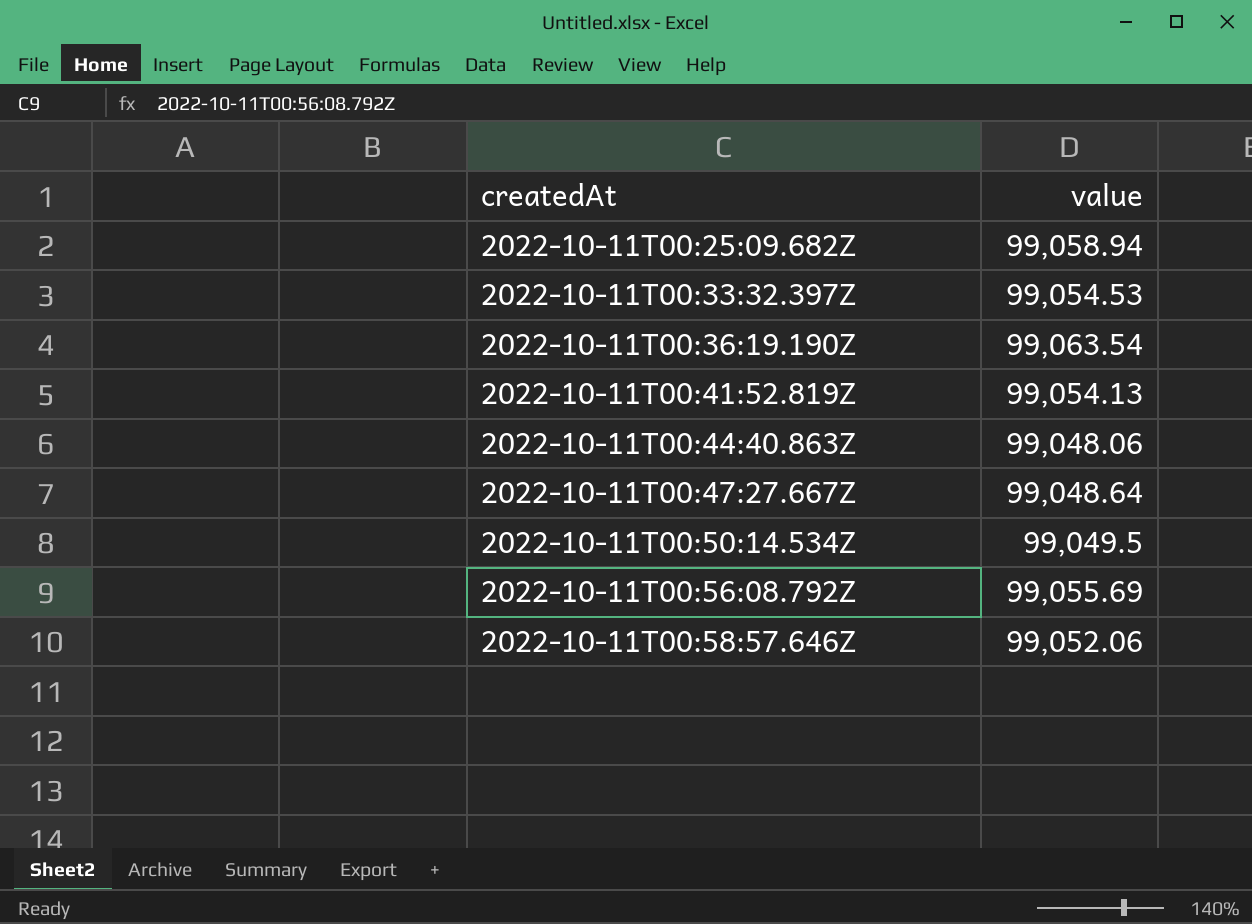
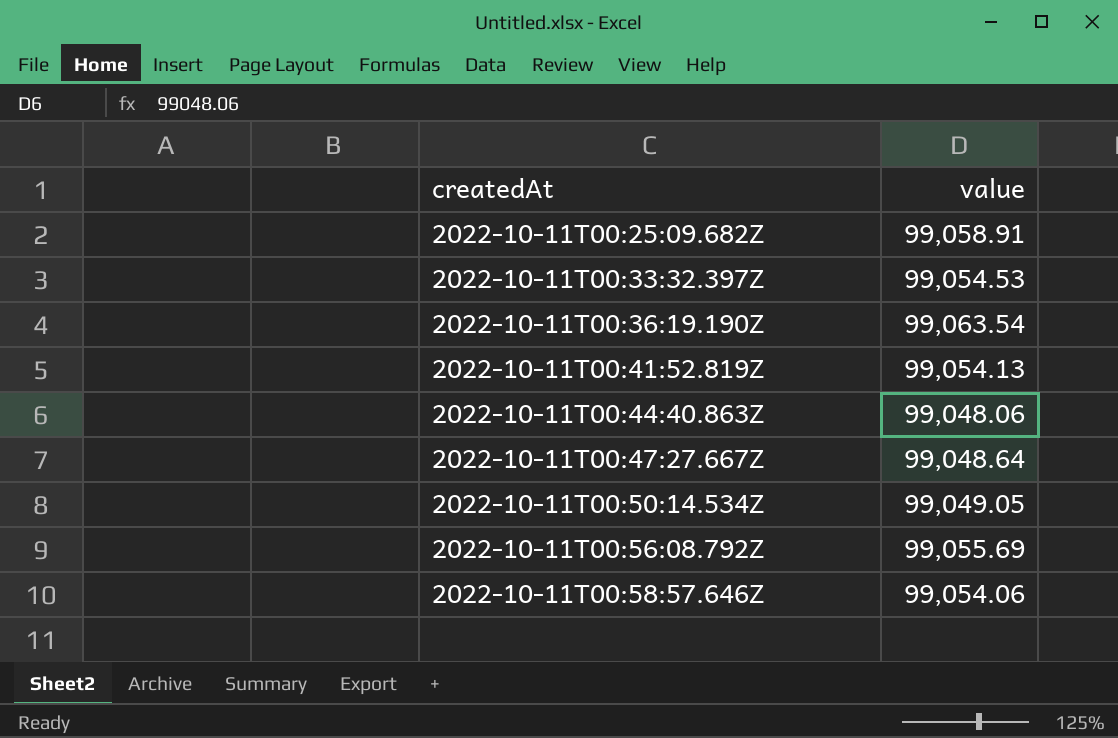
2022-10-11T00:25:09.682Z | value: 99,058.94 -> 99,058.91
2022-10-11T00:50:14.534Z | value: 99,049.5 -> 99,049.05
2022-10-11T00:58:57.646Z | value: 99,052.06 -> 99,054.06

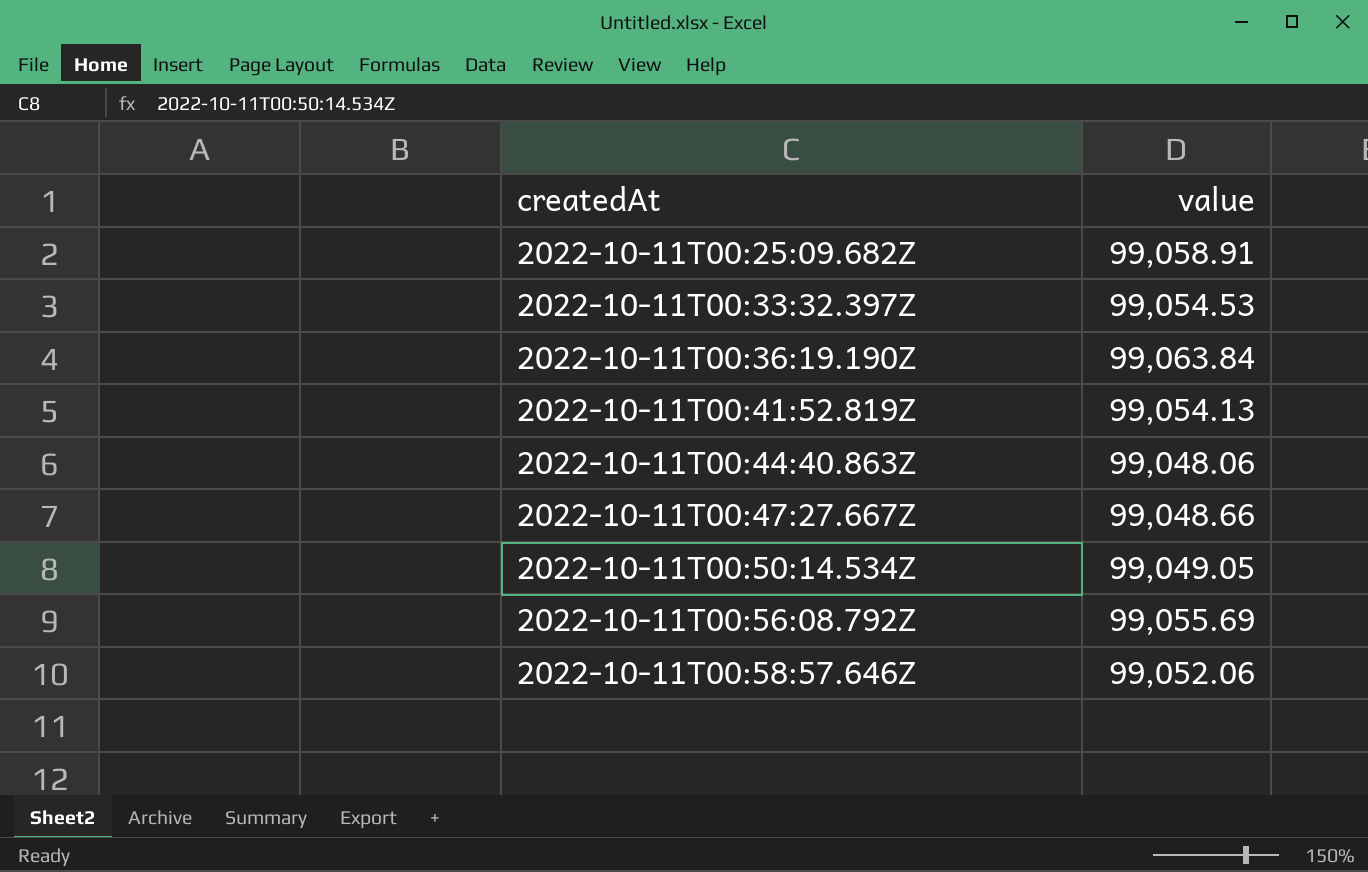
2022-10-11T00:36:19.190Z | value: 99,063.54 -> 99,063.84
2022-10-11T00:47:27.667Z | value: 99,048.64 -> 99,048.66
2022-10-11T00:58:57.646Z | value: 99,054.06 -> 99,052.06

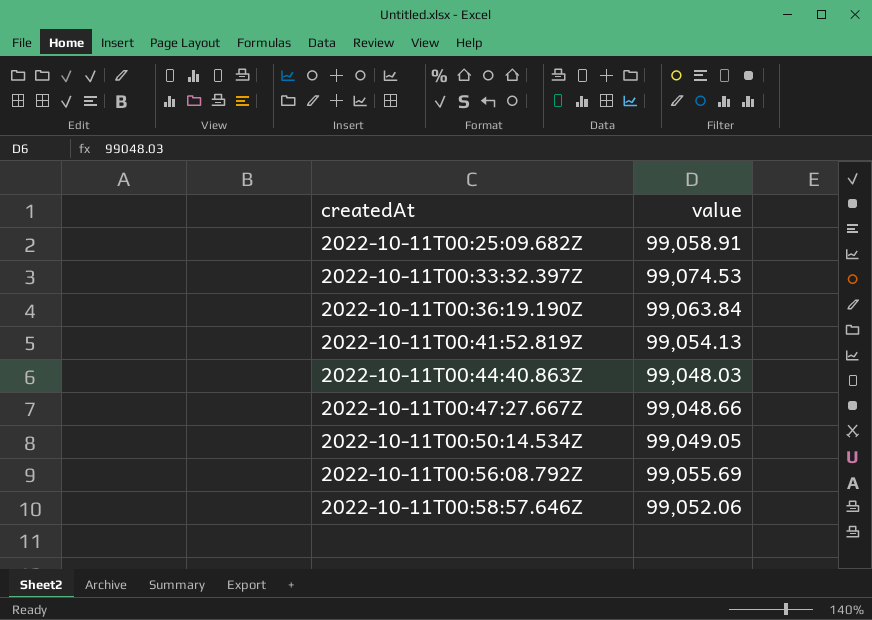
2022-10-11T00:33:32.397Z | value: 99,054.53 -> 99,074.53
2022-10-11T00:44:40.863Z | value: 99,048.06 -> 99,048.03

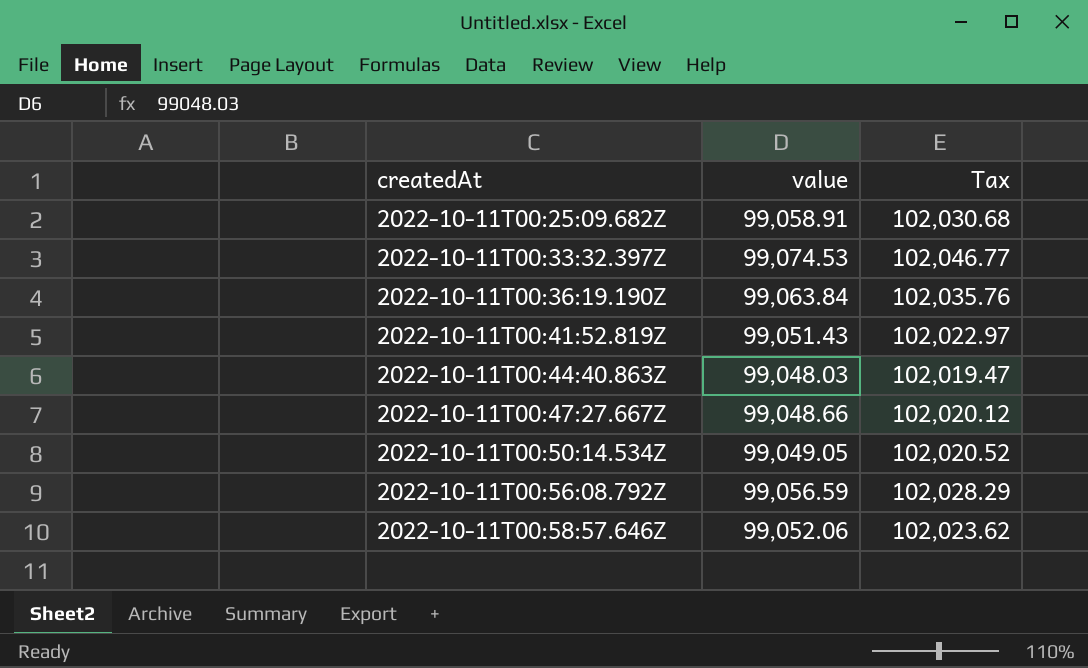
column Tax | formula: none -> [value] * 1.03
2022-10-11T00:41:52.819Z | value: 99,054.13 -> 99,051.43
2022-10-11T00:56:08.792Z | value: 99,055.69 -> 99,056.59

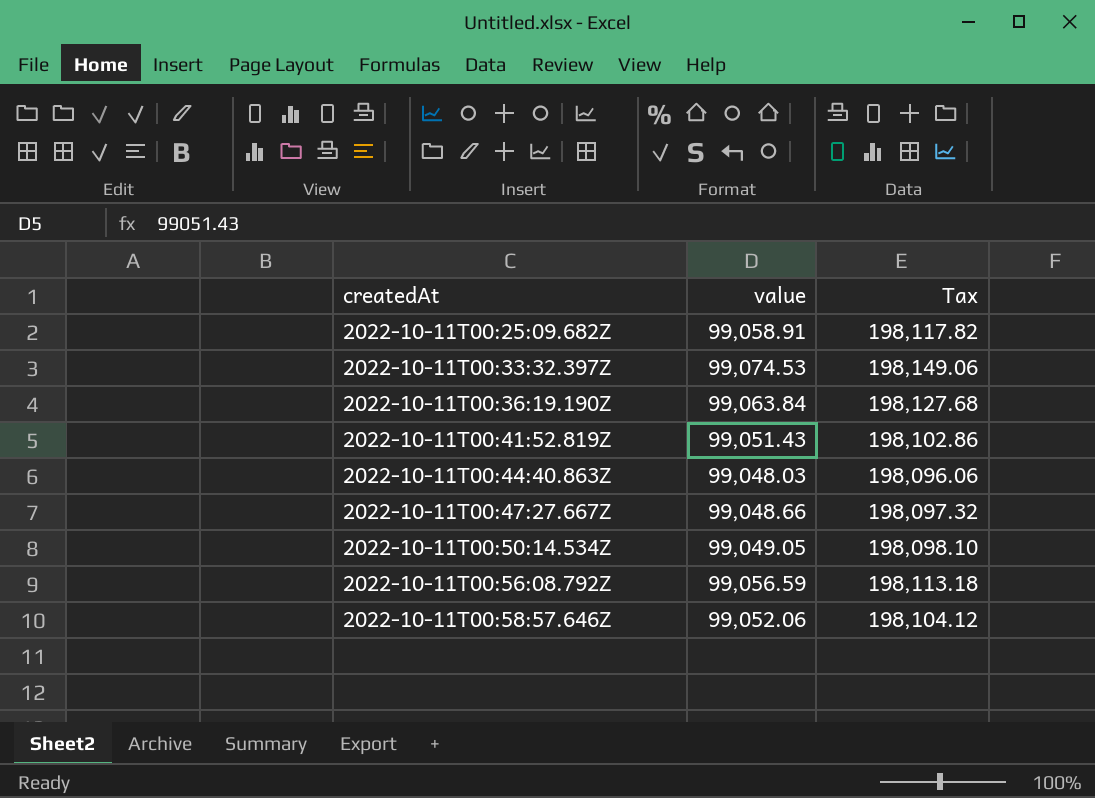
column Tax | formula: [value] * 1.03 -> [value] * 2

